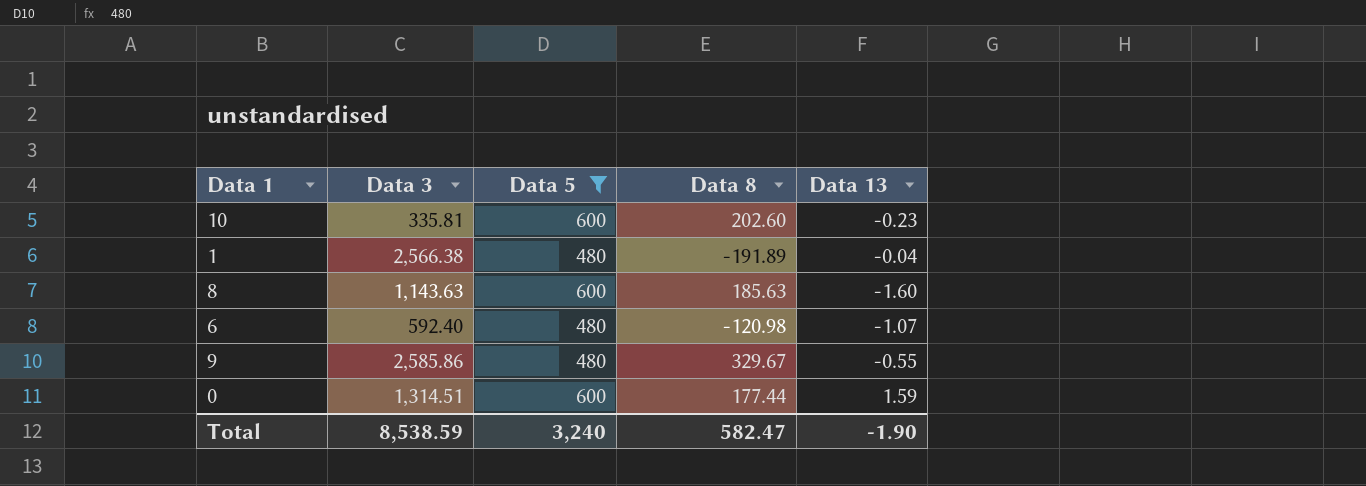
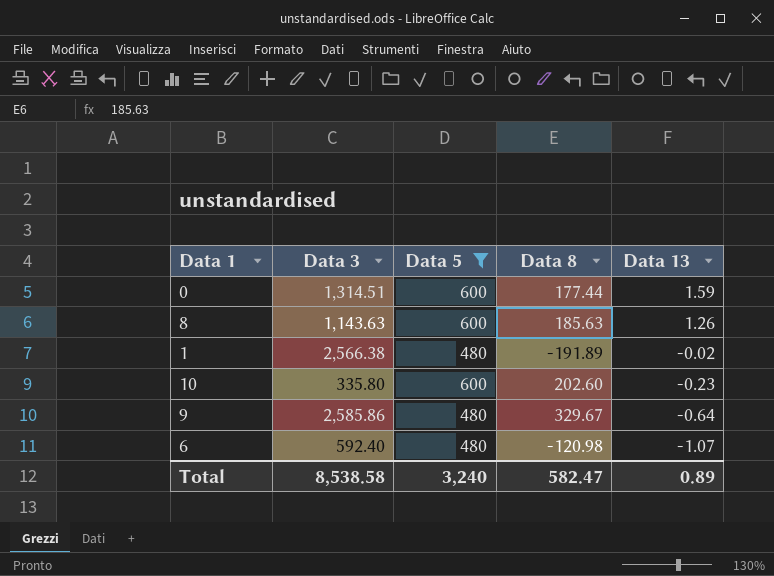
row order: none -> Data 13 descending
8 | Data 13: -1.60 -> 1.26
1 | Data 13: -0.04 -> -0.02
10 | Data 3: 335.81 -> 335.80
9 | Data 13: -0.55 -> -0.64
Total | Data 3: 8,538.59 -> 8,538.58
Total | Data 13: -1.90 -> 0.89

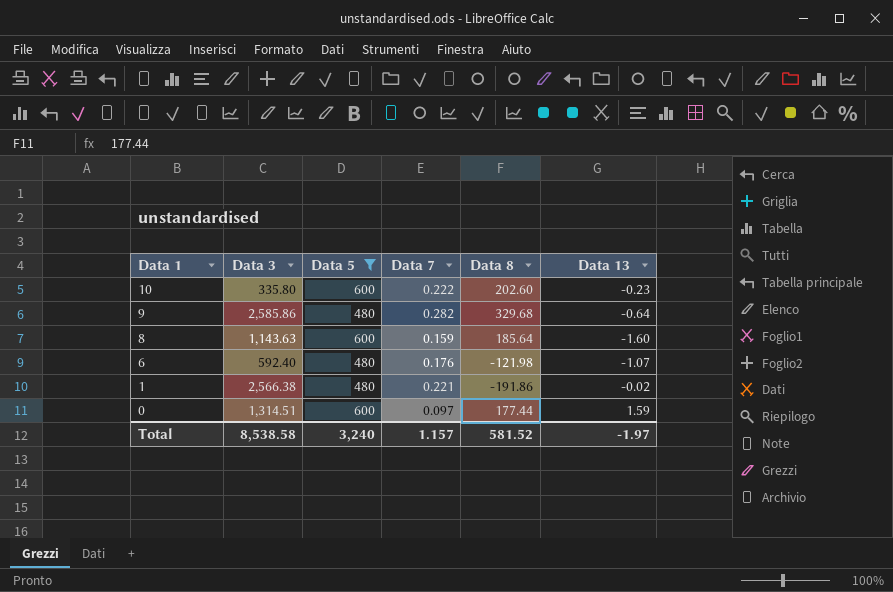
row order: Data 13 descending -> Data 1 descending
column Data 7 | position: none -> 4
9 | Data 8: 329.67 -> 329.68
8 | Data 8: 185.63 -> 185.64
8 | Data 13: 1.26 -> -1.60
6 | Data 8: -120.98 -> -121.98
1 | Data 8: -191.89 -> -191.86
Total | Data 8: 582.47 -> 581.52
Total | Data 13: 0.89 -> -1.97

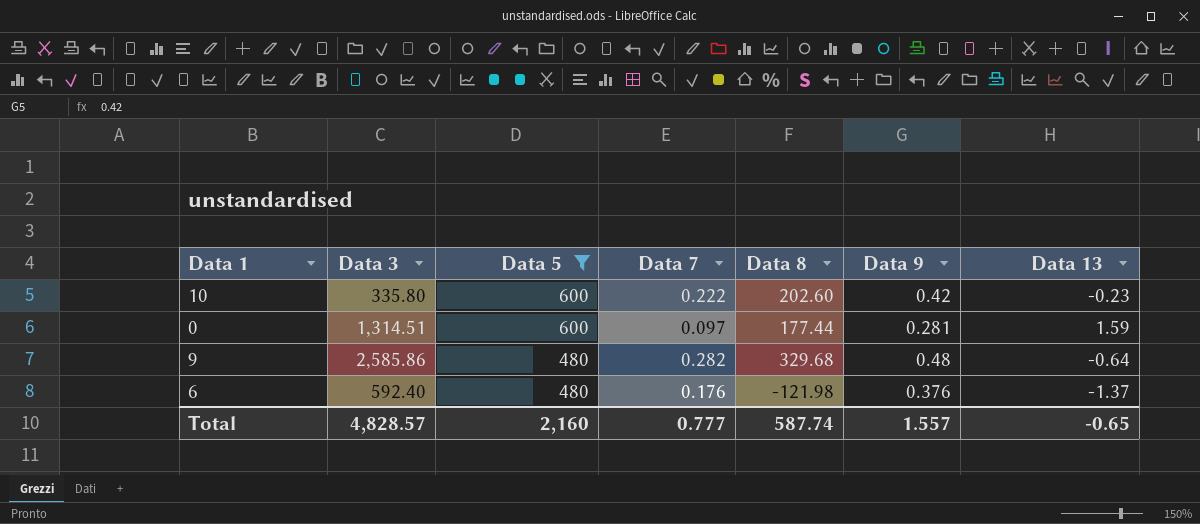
row order: Data 1 descending -> Data 5 descending
column Data 9 | position: none -> 6
row 8: 1,143.63 | 600 | 0.159 | 185.64 | -1.60 -> none
row 1: 2,566.38 | 480 | 0.221 | -191.86 | -0.02 -> none
6 | Data 13: -1.07 -> -1.37
Total | Data 3: 8,538.58 -> 4,828.57
Total | Data 5: 3,240 -> 2,160
Total | Data 7: 1.157 -> 0.777
Total | Data 8: 581.52 -> 587.74
Total | Data 13: -1.97 -> -0.65

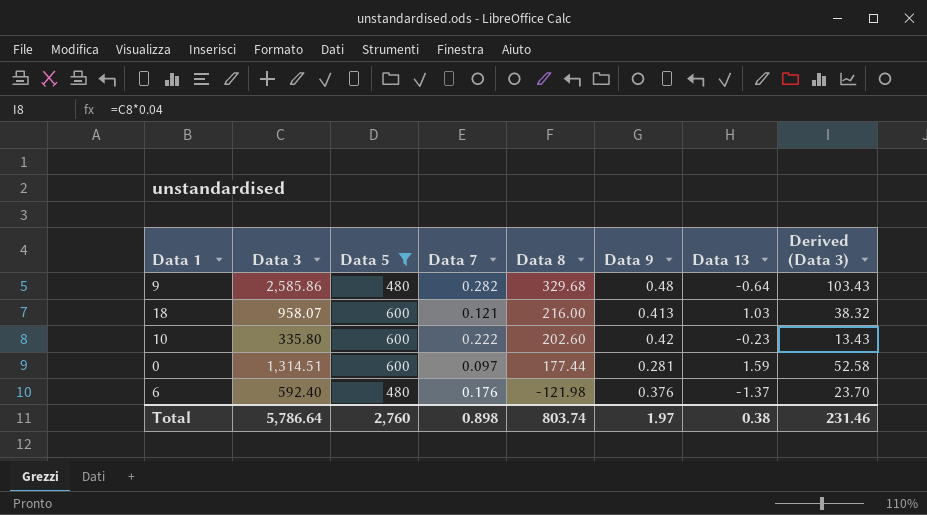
row order: Data 5 descending -> Data 8 descending
column Derived (Data 3) | formula: none -> [Data 3] * 0.04
row 18: none -> 958.07 | 600 | 0.121 | 216.00 | 0.413 | 1.03 | 38.32
Total | Data 3: 4,828.57 -> 5,786.64
Total | Data 5: 2,160 -> 2,760
Total | Data 7: 0.777 -> 0.898
Total | Data 8: 587.74 -> 803.74
Total | Data 9: 1.557 -> 1.97
Total | Data 13: -0.65 -> 0.38

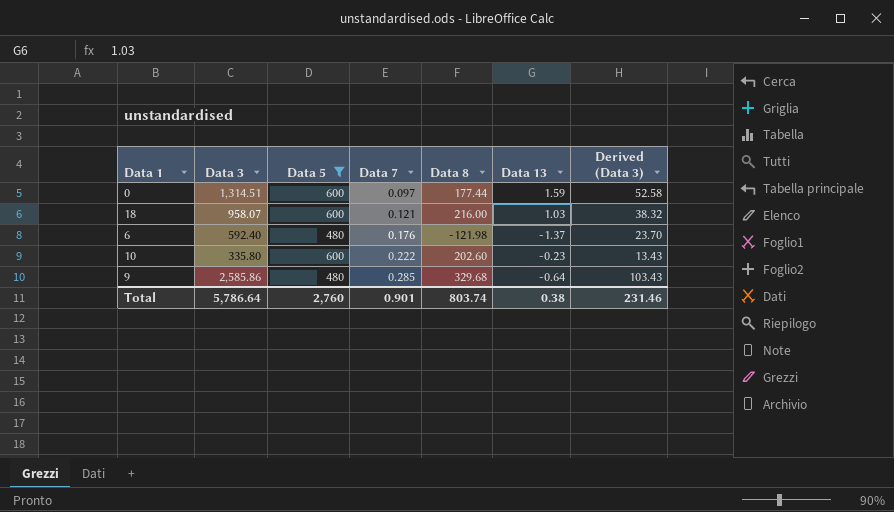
row order: Data 8 descending -> Data 7 ascending
column Data 9 | position: 6 -> none
9 | Data 7: 0.282 -> 0.285
Total | Data 7: 0.898 -> 0.901

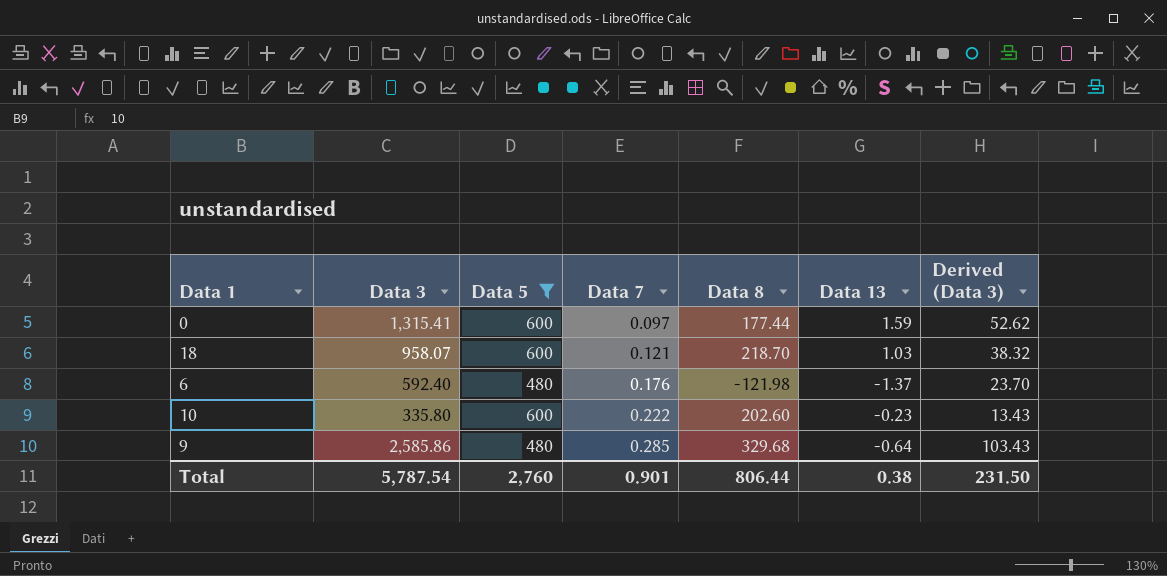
0 | Data 3: 1,314.51 -> 1,315.41
0 | Derived (Data 3): 52.58 -> 52.62
18 | Data 8: 216.00 -> 218.70
Total | Data 3: 5,786.64 -> 5,787.54
Total | Data 8: 803.74 -> 806.44
Total | Derived (Data 3): 231.46 -> 231.50

